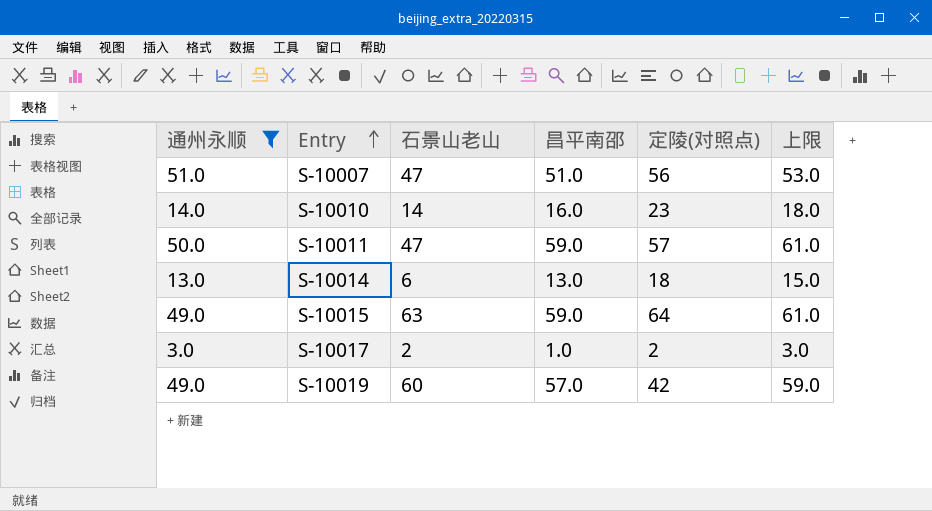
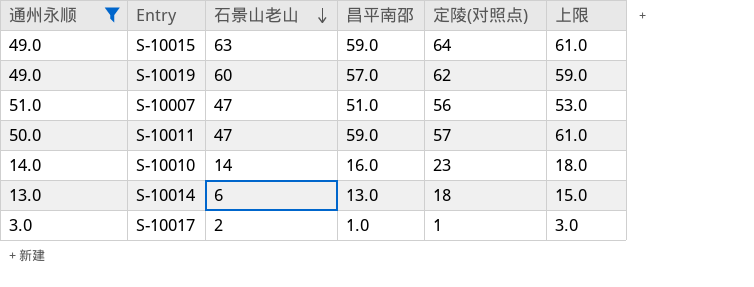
row order: Entry ascending -> 石景山老山 descending
S-10019 | 定陵(对照点): 42 -> 62
S-10017 | 定陵(对照点): 2 -> 1

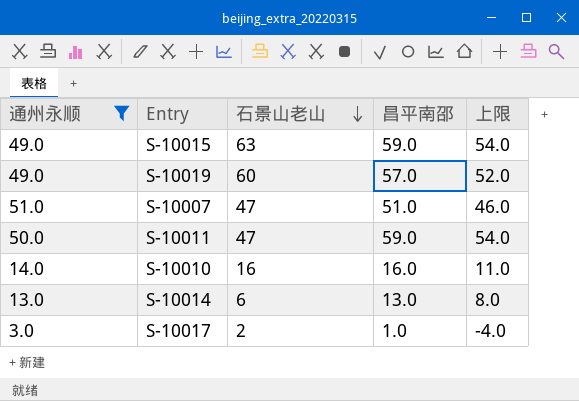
column 定陵(对照点) | position: 5 -> none
column 上限 | formula: [昌平南邵] + 2 -> [昌平南邵] - 5
S-10010 | 石景山老山: 14 -> 16

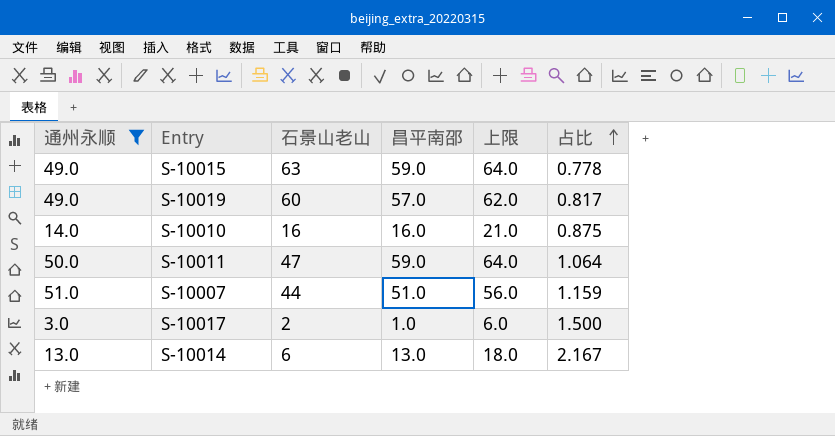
row order: 石景山老山 descending -> 占比 ascending
column 上限 | formula: [昌平南邵] - 5 -> [昌平南邵] + 5
column 占比 | formula: none -> [通州永顺] / [石景山老山]
S-10007 | 石景山老山: 47 -> 44

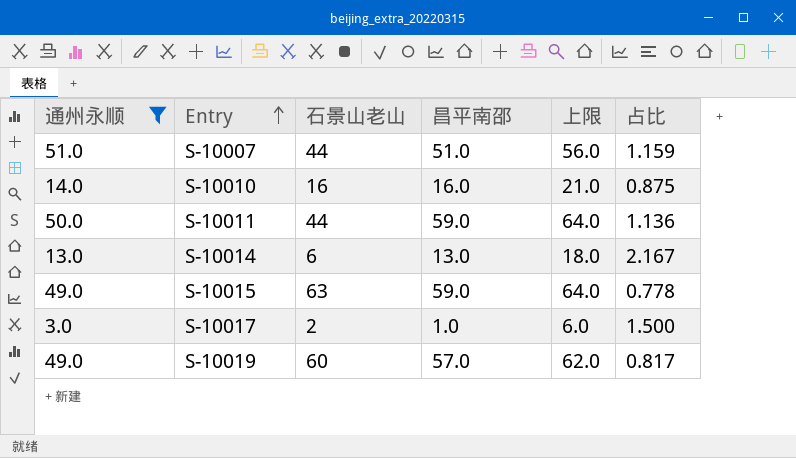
row order: 占比 ascending -> Entry ascending
S-10011 | 石景山老山: 47 -> 44
S-10011 | 占比: 1.064 -> 1.136

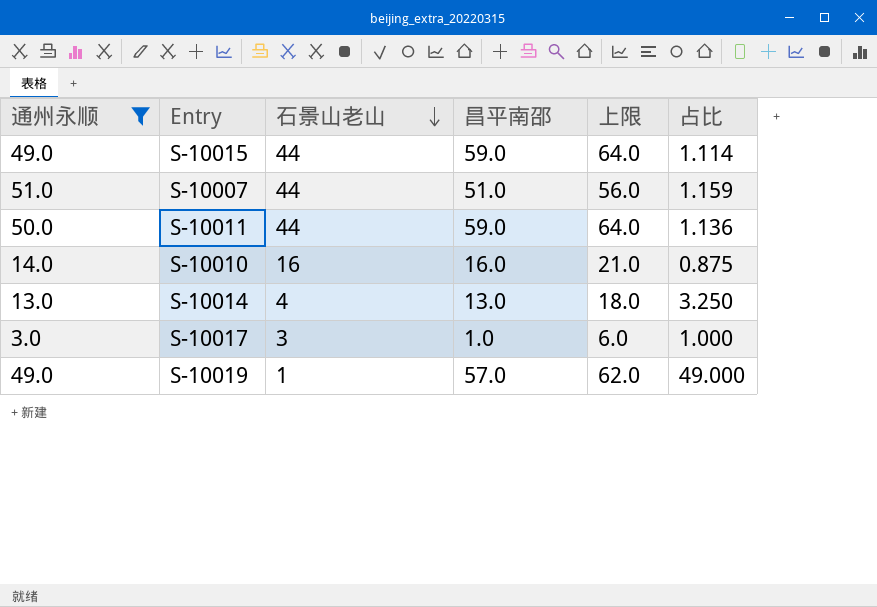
row order: Entry ascending -> 石景山老山 descending
S-10015 | 石景山老山: 63 -> 44
S-10015 | 占比: 0.778 -> 1.114
S-10014 | 石景山老山: 6 -> 4
S-10014 | 占比: 2.167 -> 3.250
S-10017 | 石景山老山: 2 -> 3
S-10017 | 占比: 1.500 -> 1.000
S-10019 | 石景山老山: 60 -> 1
S-10019 | 占比: 0.817 -> 49.000

